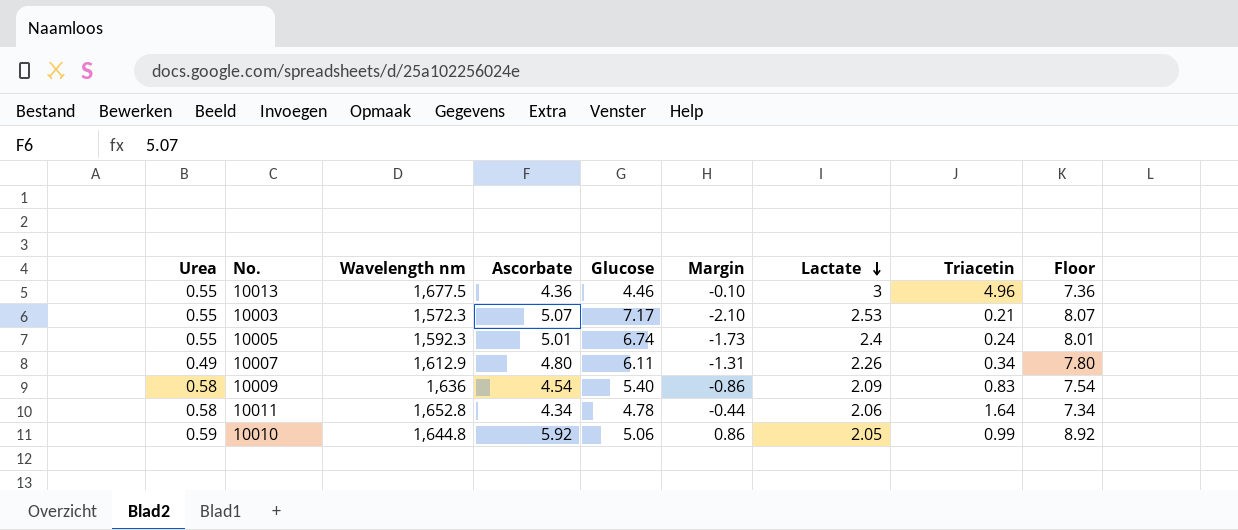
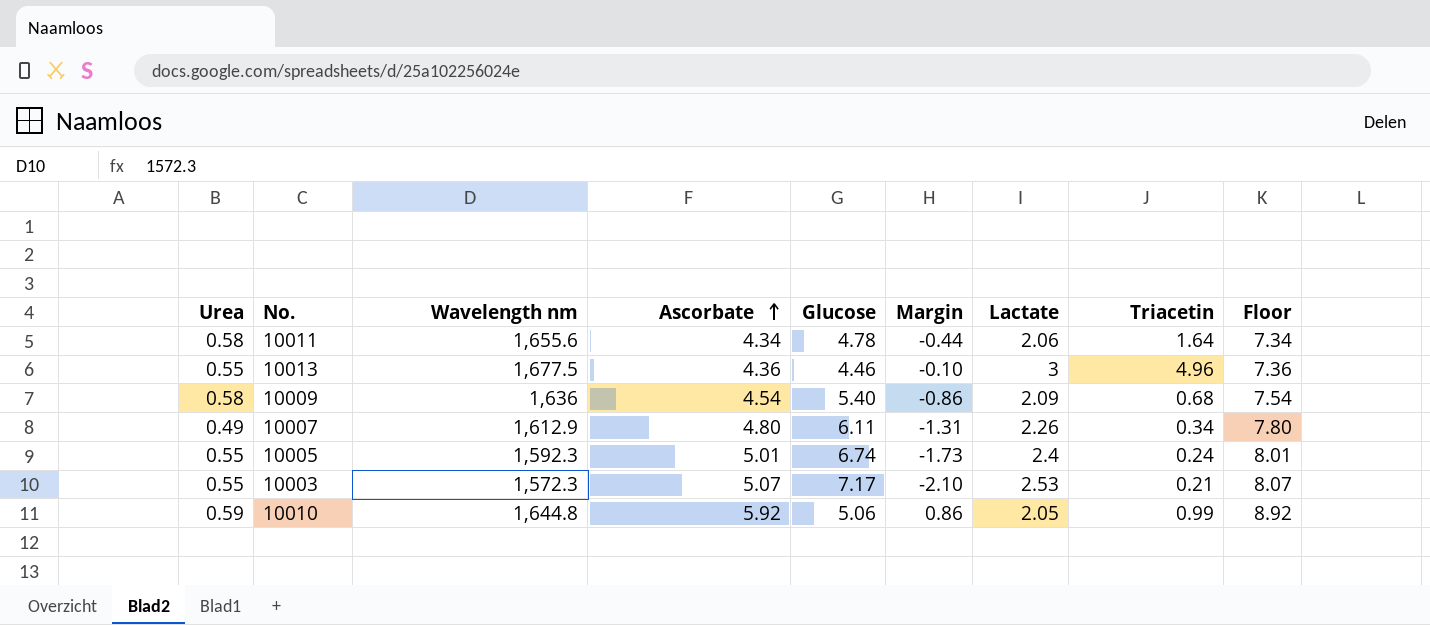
row order: Lactate descending -> Ascorbate ascending
10011 | Wavelength nm: 1,652.8 -> 1,655.6
10009 | Triacetin: 0.83 -> 0.68

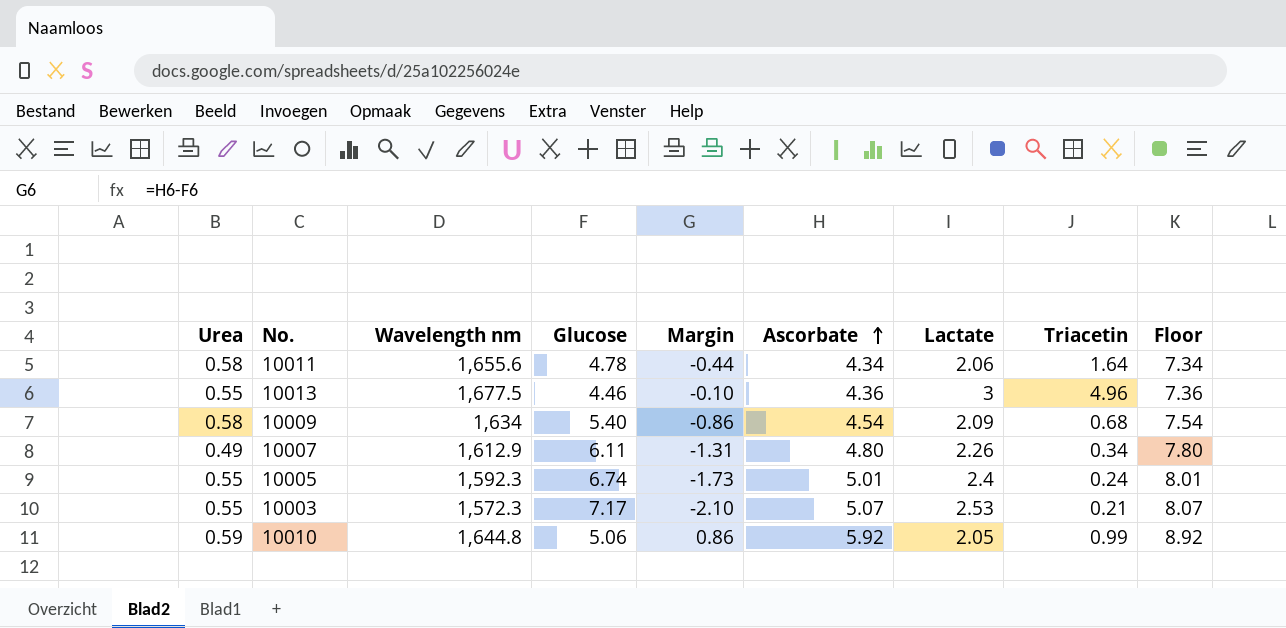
column Ascorbate | position: 4 -> 6
10009 | Wavelength nm: 1,636 -> 1,634

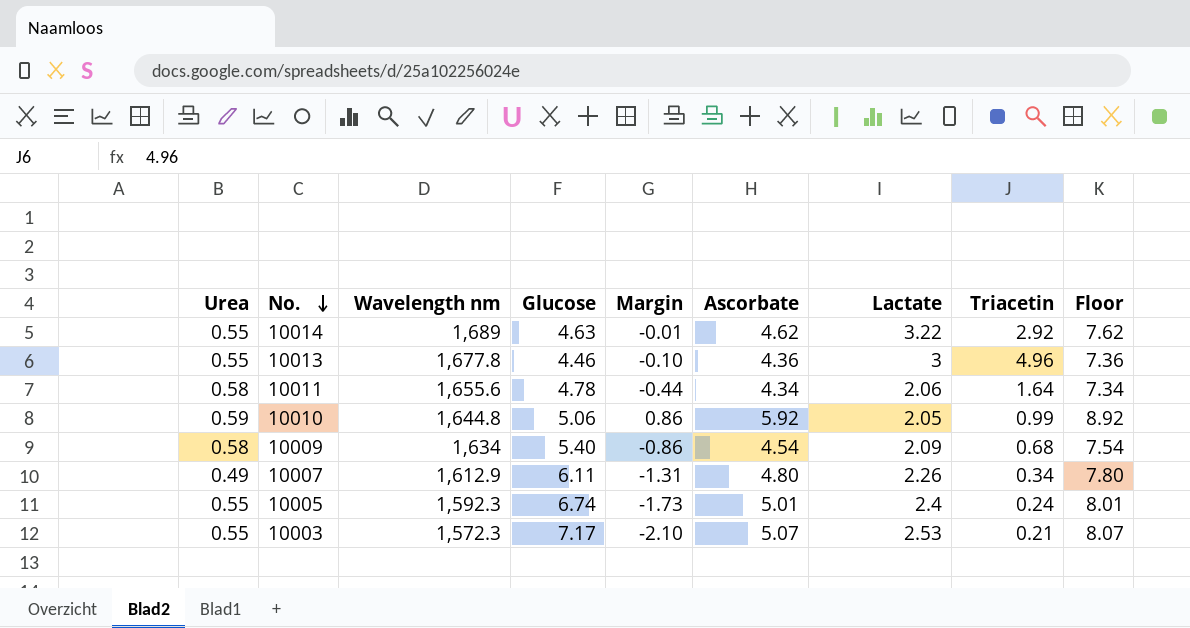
row order: Ascorbate ascending -> No. descending
row 10014: none -> 0.55 | 1,689 | 4.63 | -0.01 | 4.62 | 3.22 | 2.92 | 7.62
10013 | Wavelength nm: 1,677.5 -> 1,677.8

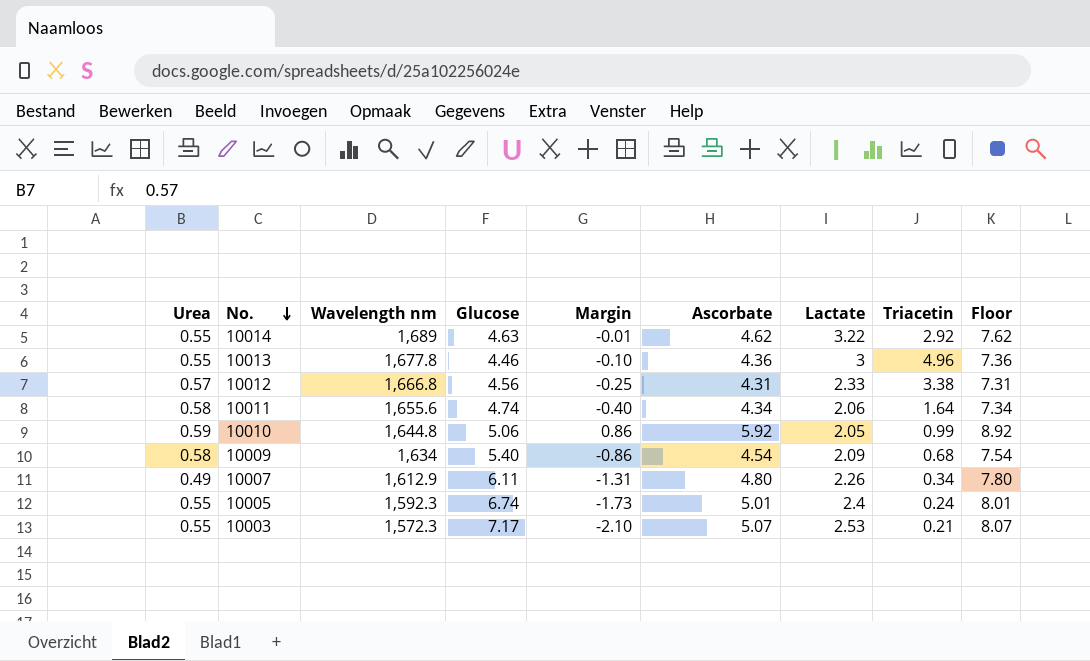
row 10012: none -> 0.57 | 1,666.8 | 4.56 | -0.25 | 4.31 | 2.33 | 3.38 | 7.31
10011 | Glucose: 4.78 -> 4.74
10011 | Margin: -0.44 -> -0.40

